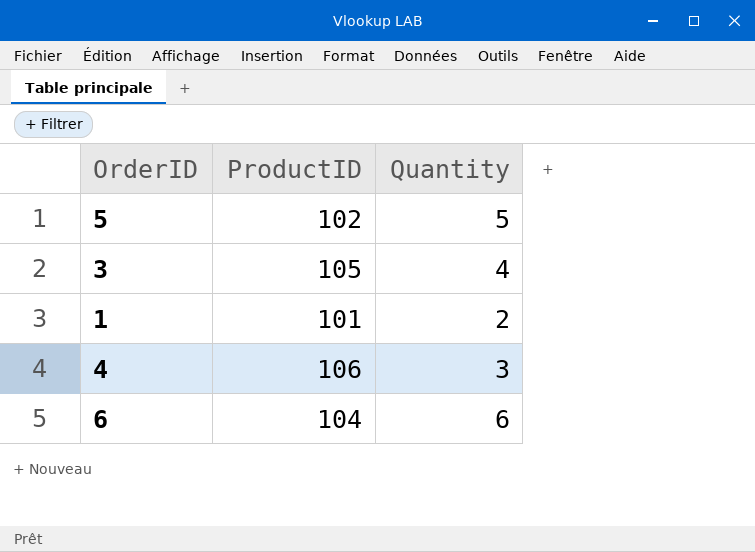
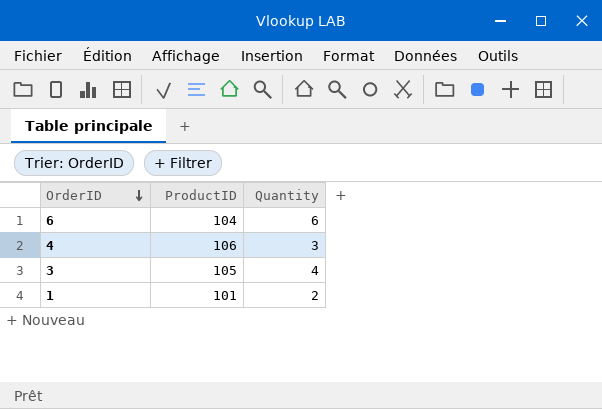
row order: none -> OrderID descending
row 5: 102 | 5 -> none

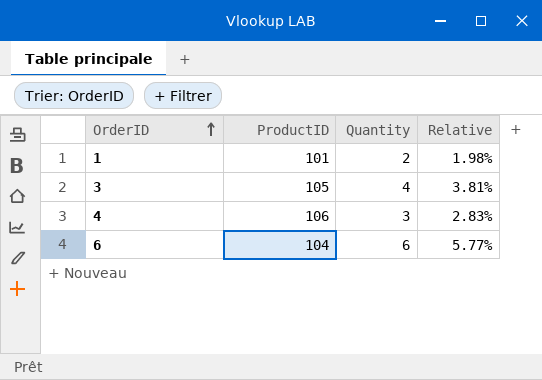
row order: OrderID descending -> OrderID ascending
column Relative | formula: none -> [Quantity] / [ProductID]

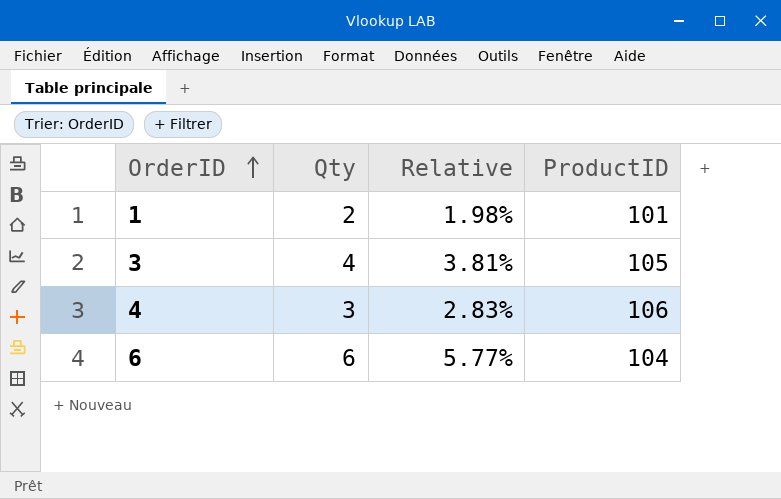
column name: Quantity -> Qty
column ProductID | position: 2 -> 4

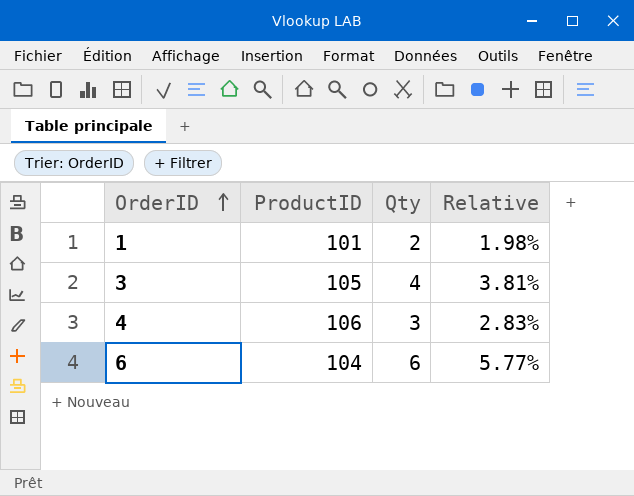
column ProductID | position: 4 -> 2

